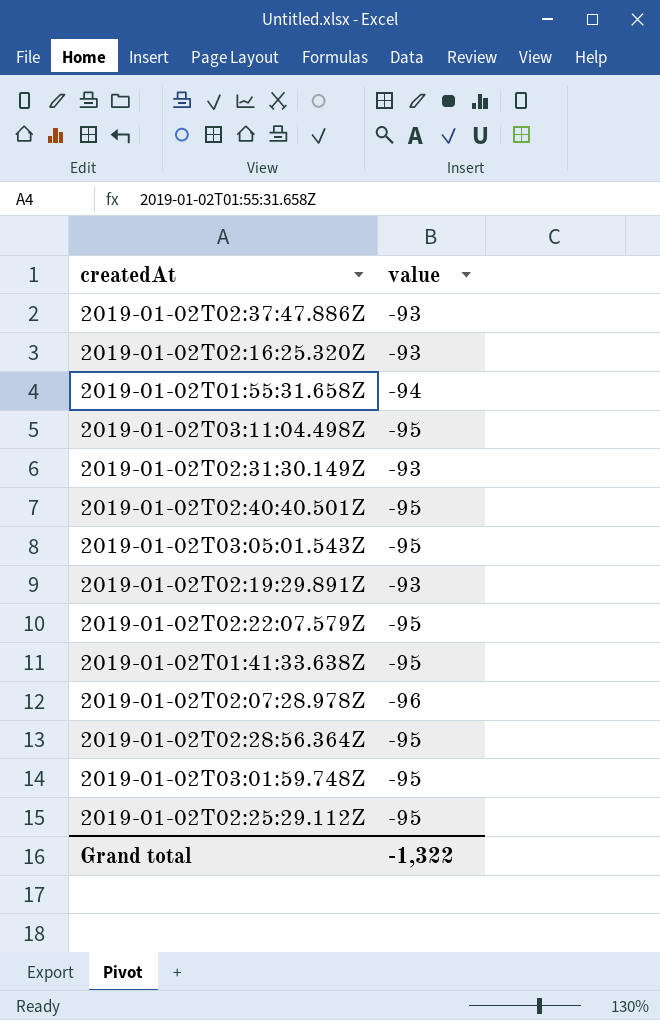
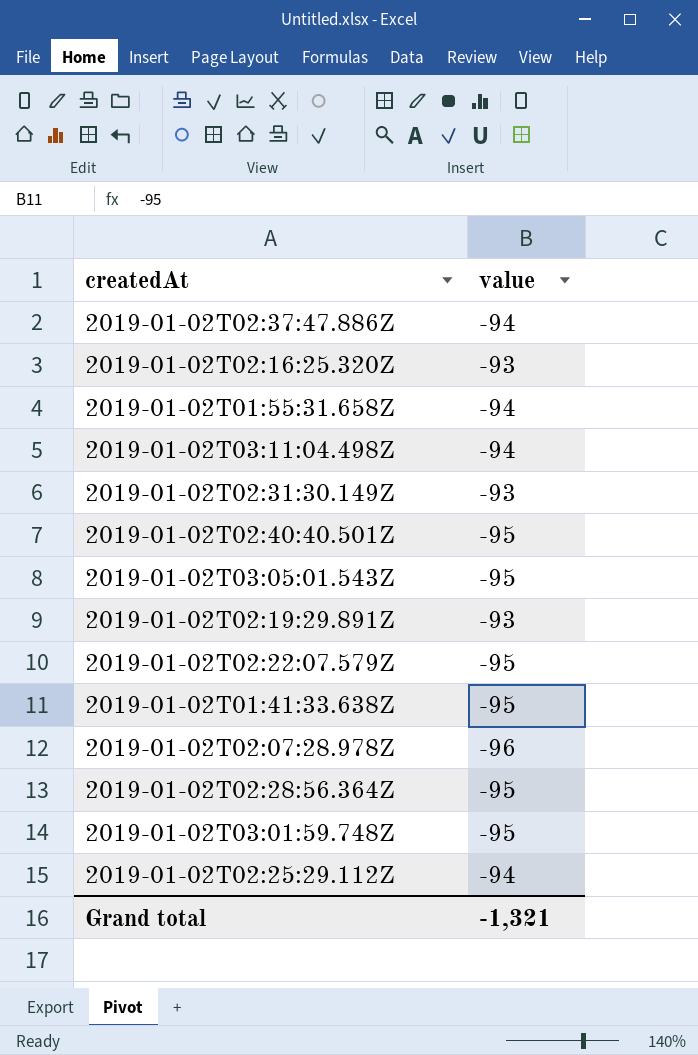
2019-01-02T02:37:47.886Z | value: -93 -> -94
2019-01-02T03:11:04.498Z | value: -95 -> -94
2019-01-02T02:25:29.112Z | value: -95 -> -94
Grand total | value: -1,322 -> -1,321

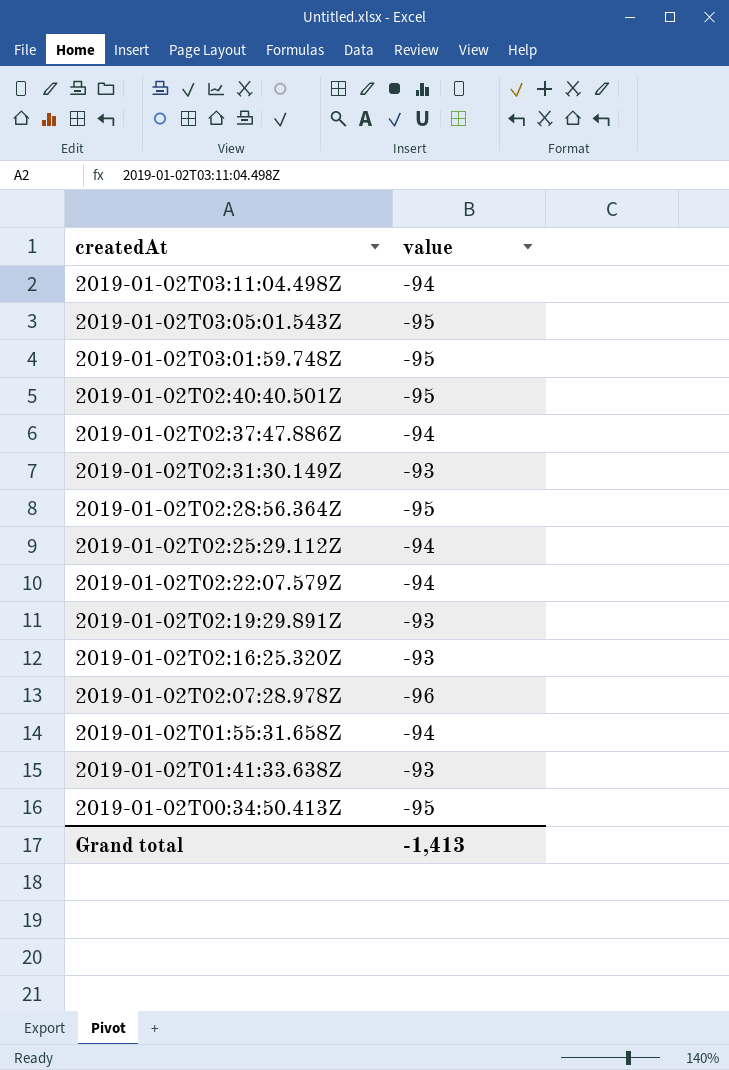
row order: none -> createdAt descending
2019-01-02T02:22:07.579Z | value: -95 -> -94
2019-01-02T01:41:33.638Z | value: -95 -> -93
row 2019-01-02T00:34:50.413Z: none -> -95
Grand total | value: -1,321 -> -1,413

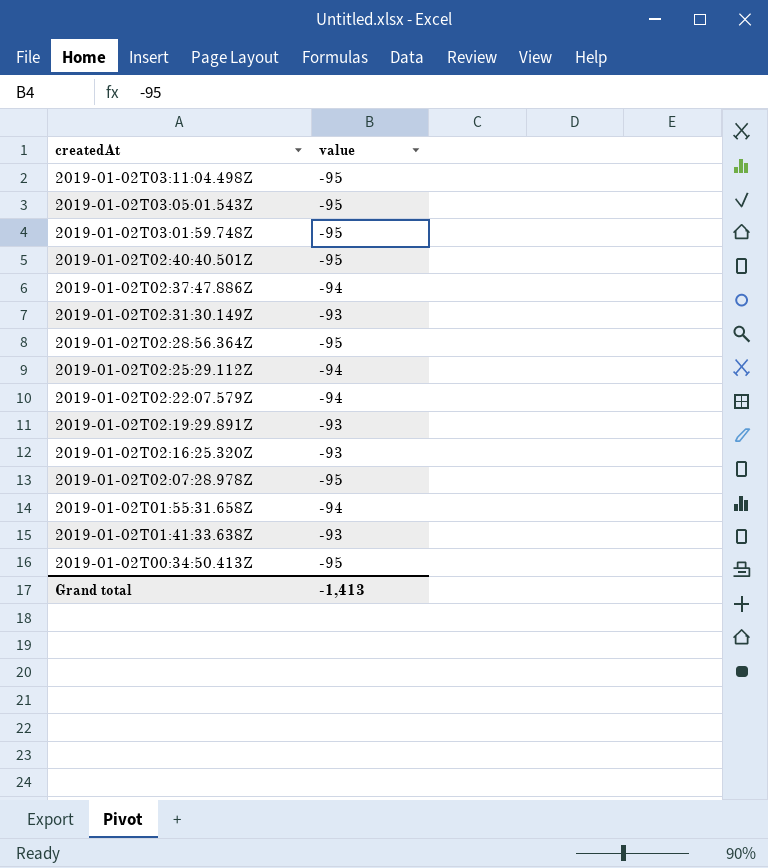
2019-01-02T03:11:04.498Z | value: -94 -> -95
2019-01-02T02:07:28.978Z | value: -96 -> -95

